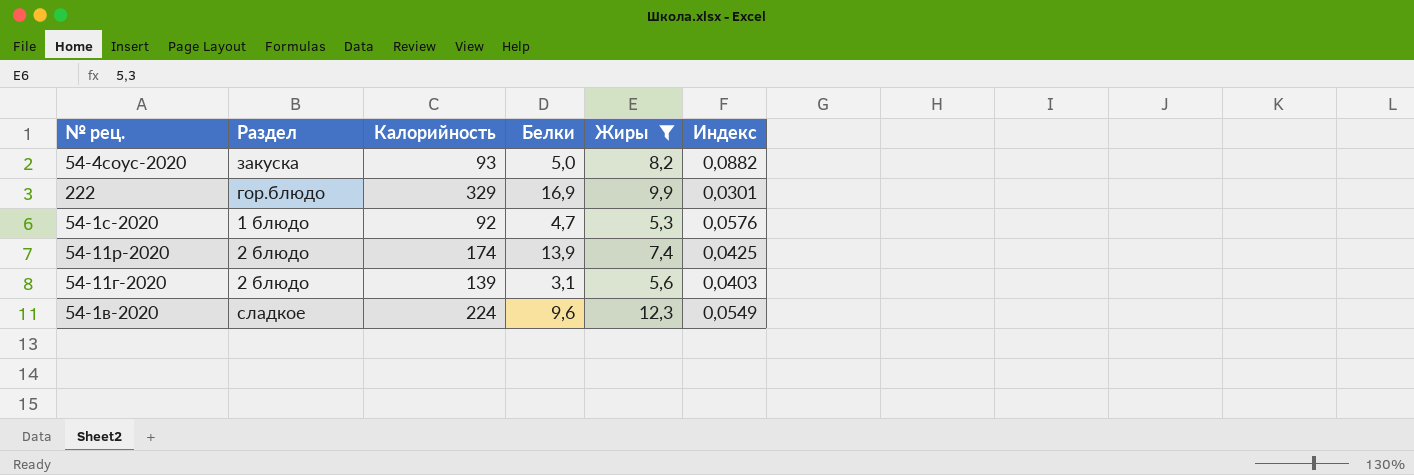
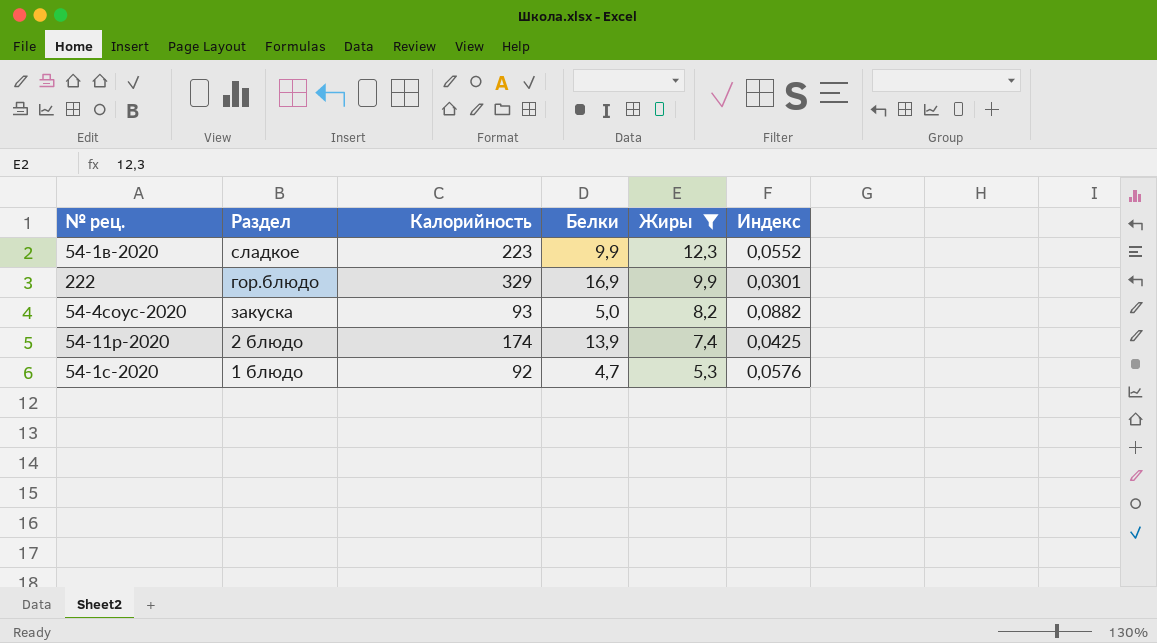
row order: none -> Жиры descending
row 54-11г-2020: 2 блюдо | 139 | 3,1 | 5,6 | 0,0403 -> none
54-1в-2020 | Калорийность: 224 -> 223
54-1в-2020 | Белки: 9,6 -> 9,9
54-1в-2020 | Индекс: 0,0549 -> 0,0552

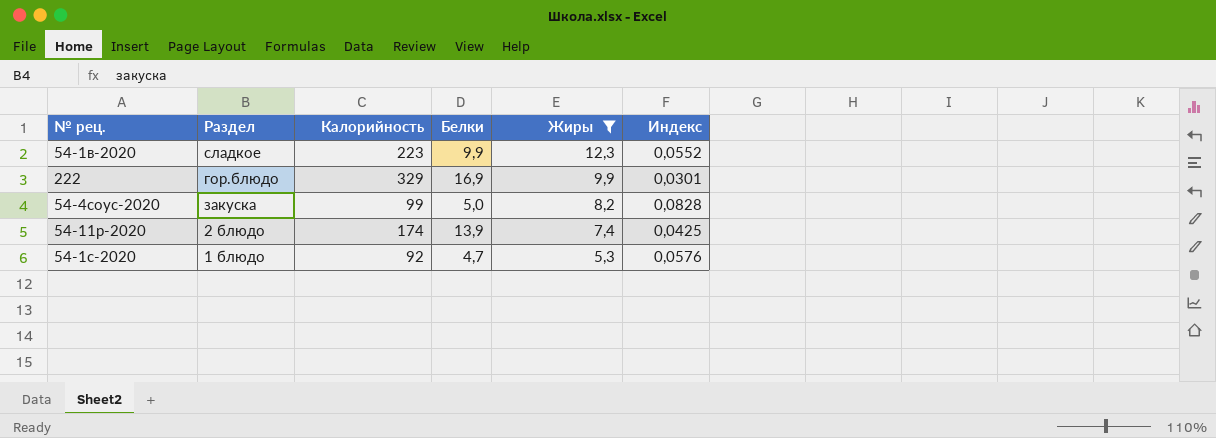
54-4соус-2020 | Калорийность: 93 -> 99
54-4соус-2020 | Индекс: 0,0882 -> 0,0828

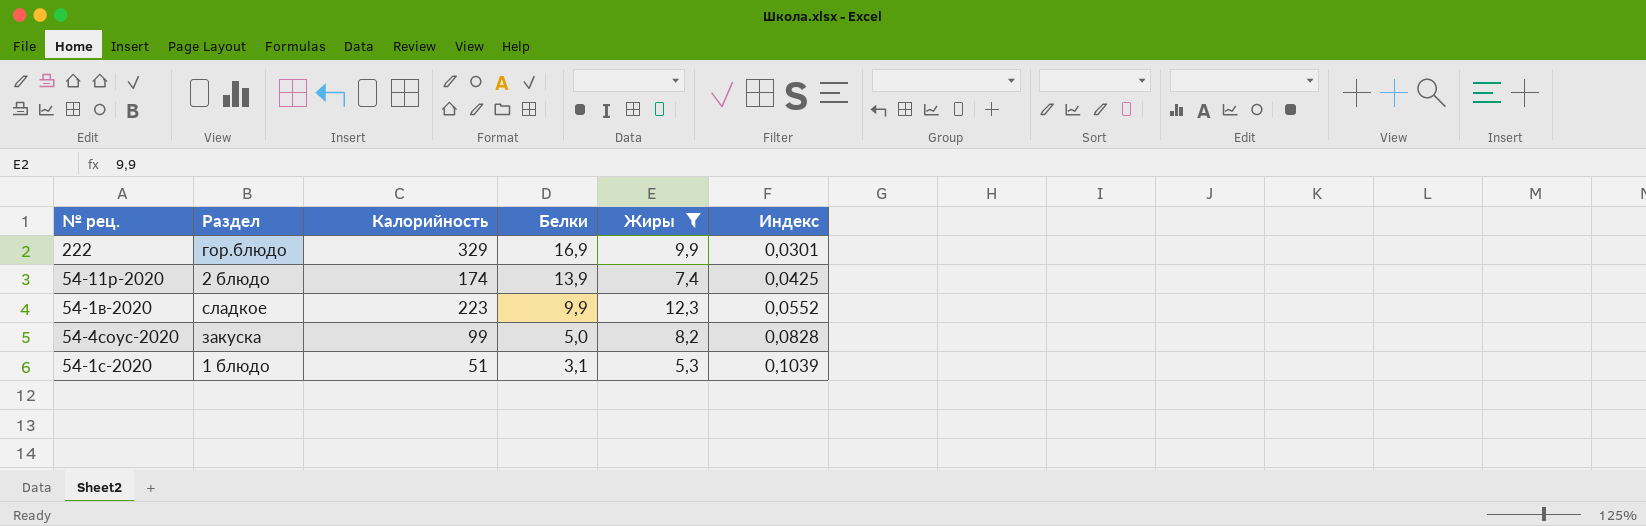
row order: Жиры descending -> Белки descending
54-1с-2020 | Калорийность: 92 -> 51
54-1с-2020 | Белки: 4,7 -> 3,1
54-1с-2020 | Индекс: 0,0576 -> 0,1039

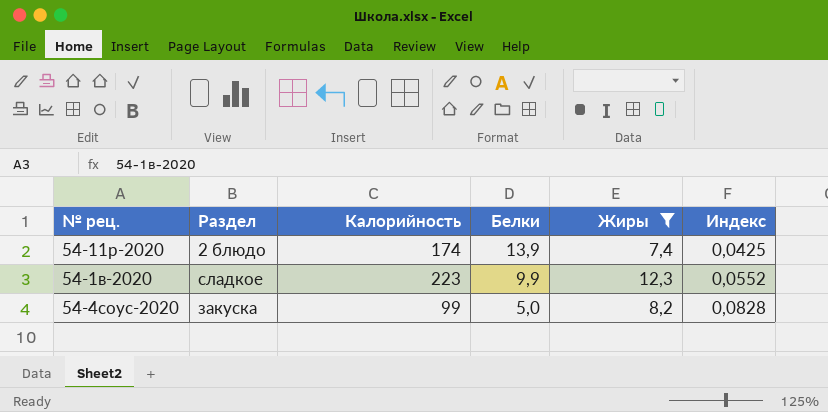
row 222: гор.блюдо | 329 | 16,9 | 9,9 | 0,0301 -> none
row 54-1с-2020: 1 блюдо | 51 | 3,1 | 5,3 | 0,1039 -> none

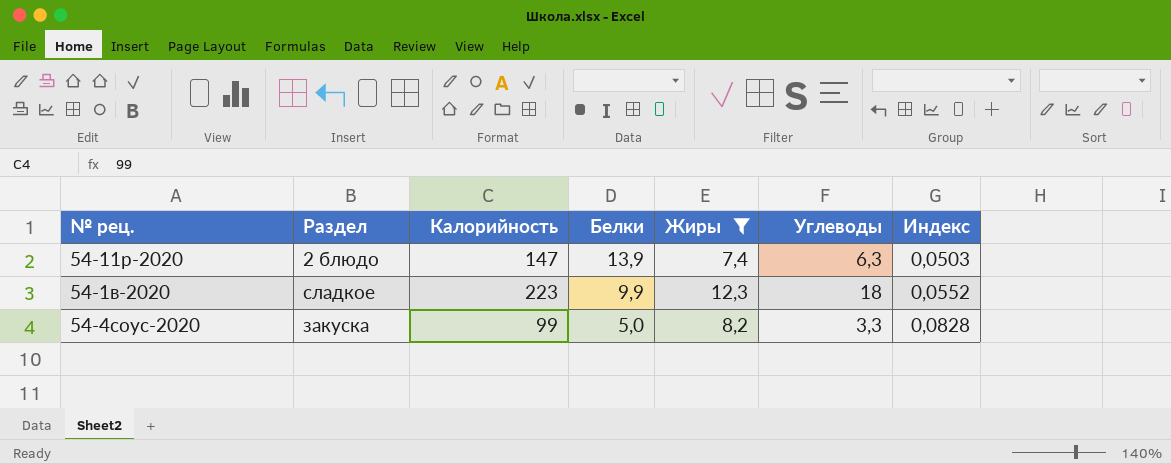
column Углеводы | position: none -> 6
54-11р-2020 | Калорийность: 174 -> 147
54-11р-2020 | Индекс: 0,0425 -> 0,0503

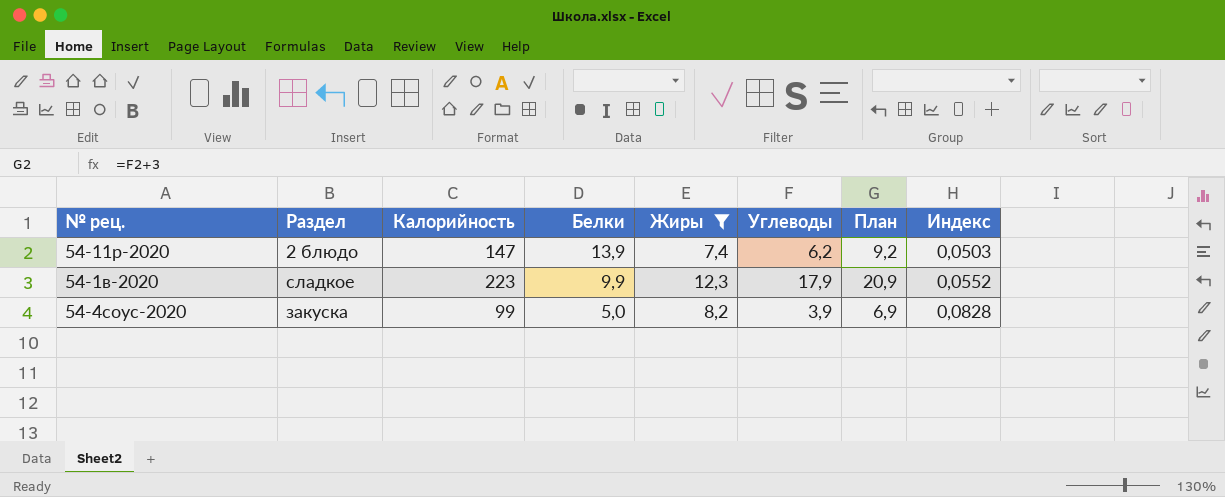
column План | formula: none -> [Углеводы] + 3
54-11р-2020 | Углеводы: 6,3 -> 6,2
54-1в-2020 | Углеводы: 18 -> 17,9
54-4соус-2020 | Углеводы: 3,3 -> 3,9

